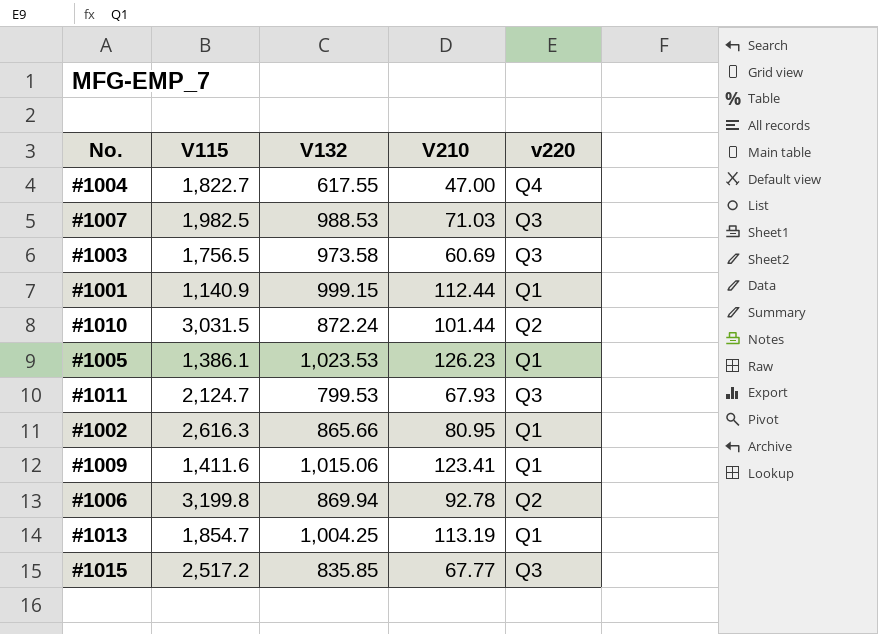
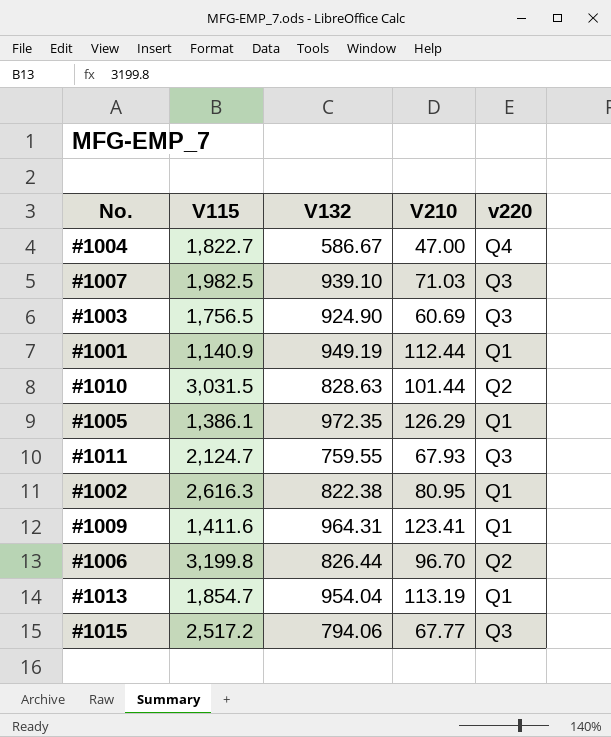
#1004 | V132: 617.55 -> 586.67
#1007 | V132: 988.53 -> 939.10
#1003 | V132: 973.58 -> 924.90
#1001 | V132: 999.15 -> 949.19
#1010 | V132: 872.24 -> 828.63
#1005 | V132: 1,023.53 -> 972.35
#1005 | V210: 126.23 -> 126.29
#1011 | V132: 799.53 -> 759.55
#1002 | V132: 865.66 -> 822.38
#1009 | V132: 1,015.06 -> 964.31
#1006 | V132: 869.94 -> 826.44
#1006 | V210: 92.78 -> 96.70
#1013 | V132: 1,004.25 -> 954.04
#1015 | V132: 835.85 -> 794.06

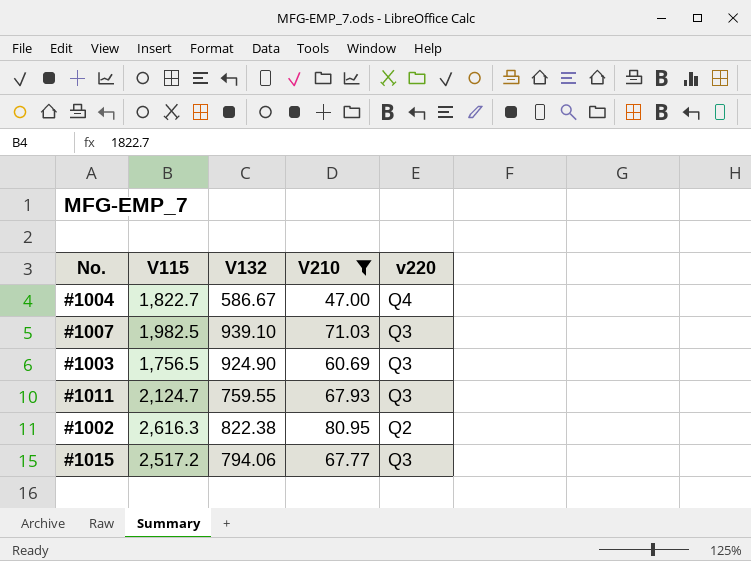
filter: none -> V210 <= 80.95
#1002 | v220: Q1 -> Q2

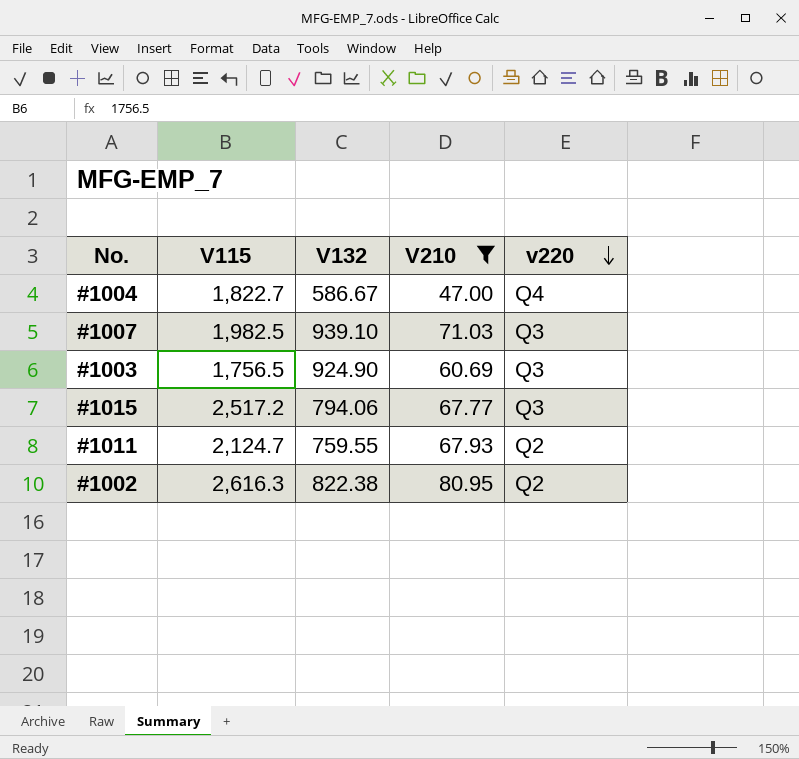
row order: none -> v220 descending
#1011 | v220: Q3 -> Q2

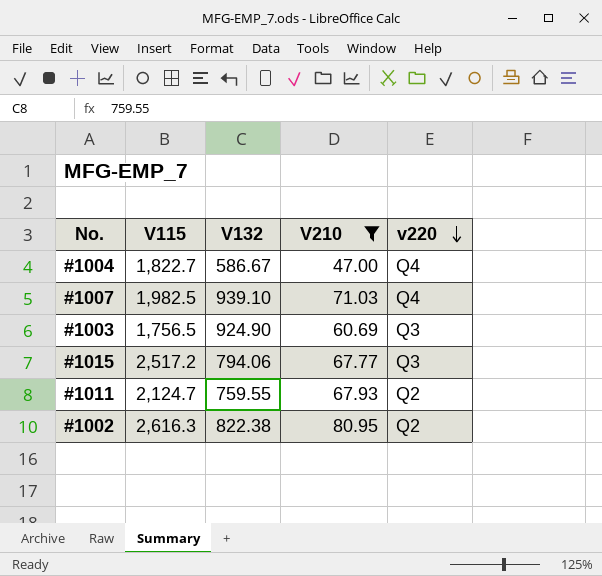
#1007 | v220: Q3 -> Q4

